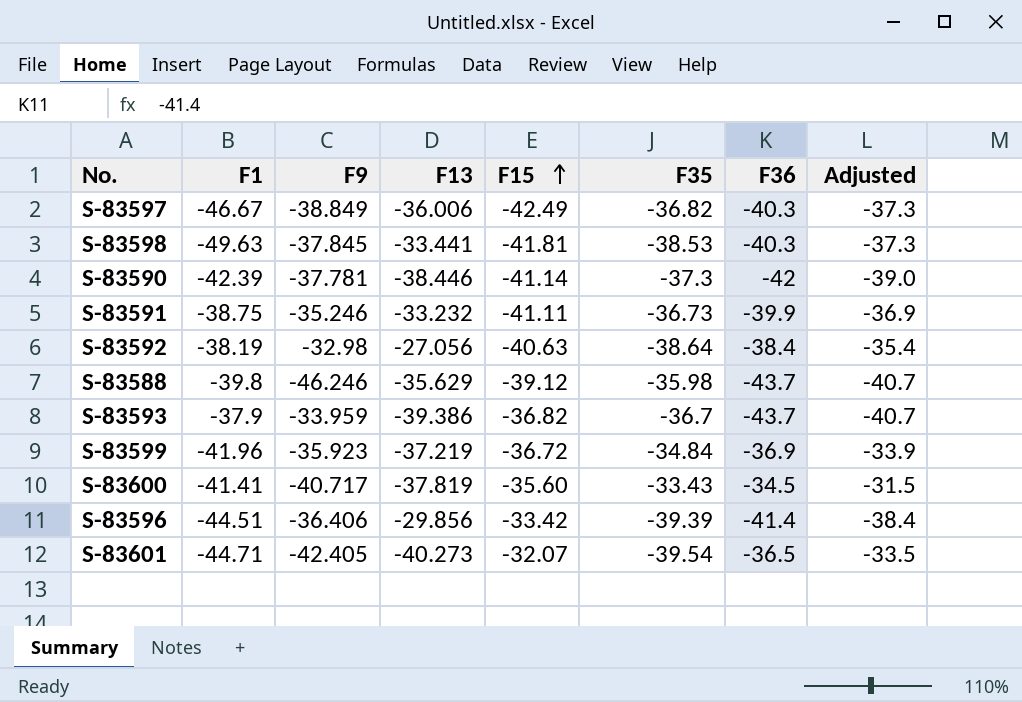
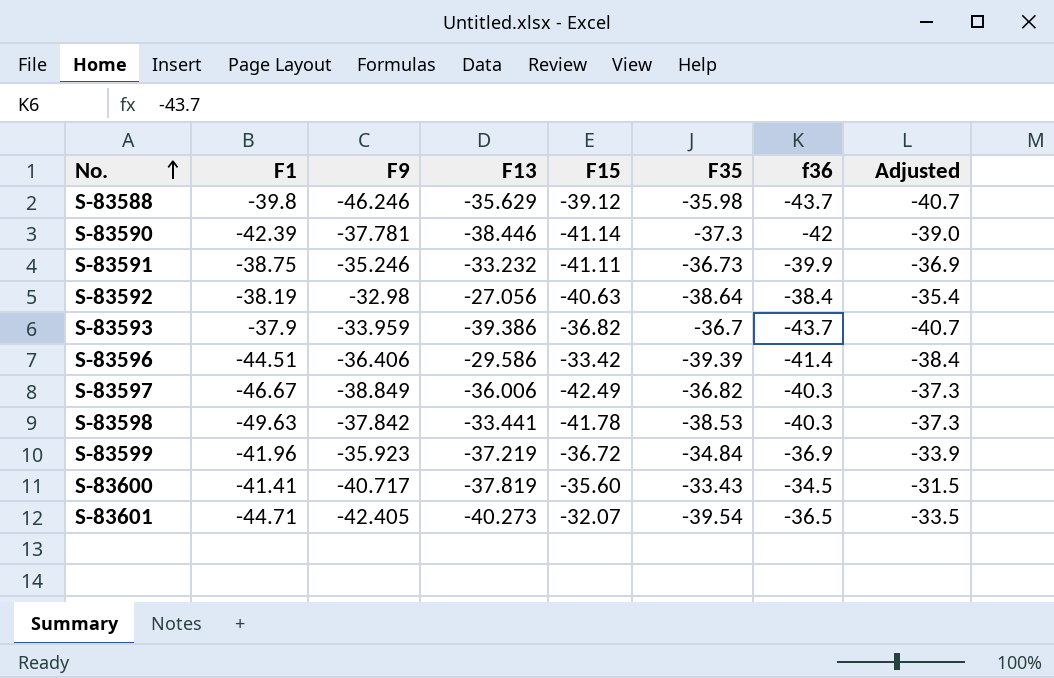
row order: F15 ascending -> No. ascending
column name: F36 -> f36
S-83596 | F13: -29.856 -> -29.586
S-83598 | F9: -37.845 -> -37.842
S-83598 | F15: -41.81 -> -41.78

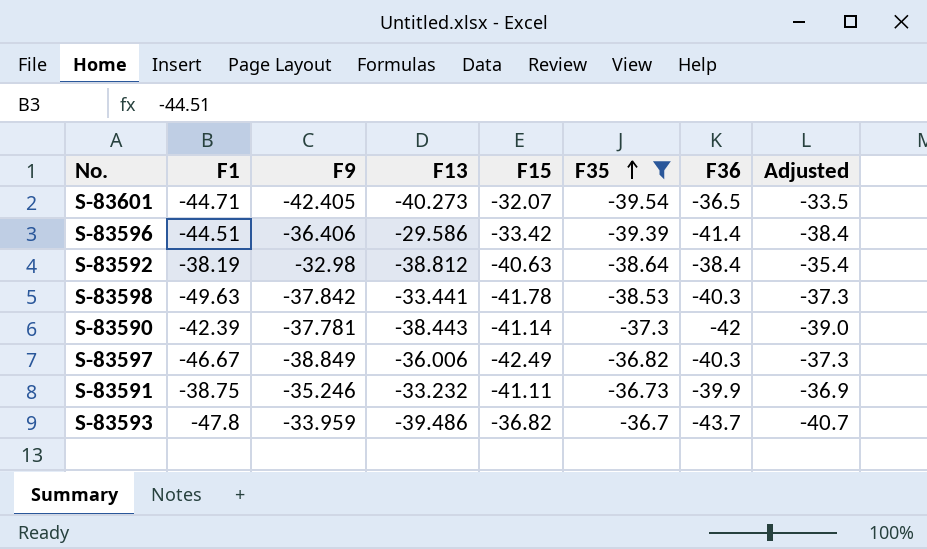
filter: none -> F35 <= -36.7
row order: No. ascending -> F35 ascending
column name: f36 -> F36
S-83592 | F13: -27.056 -> -38.812
S-83590 | F13: -38.446 -> -38.443
S-83593 | F1: -37.9 -> -47.8
S-83593 | F13: -39.386 -> -39.486

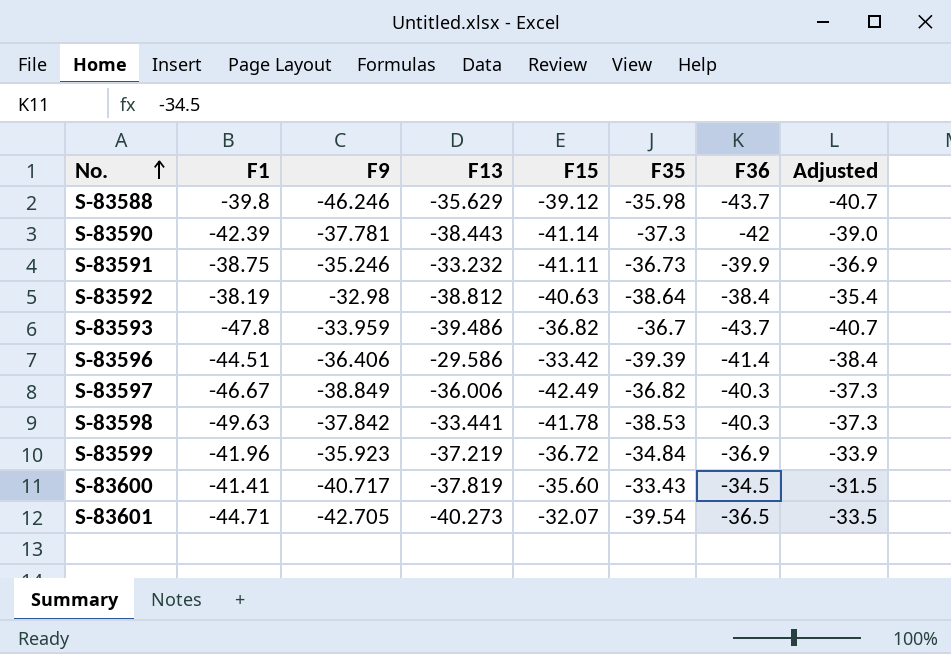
filter: F35 <= -36.7 -> none
row order: F35 ascending -> No. ascending
S-83601 | F9: -42.405 -> -42.705

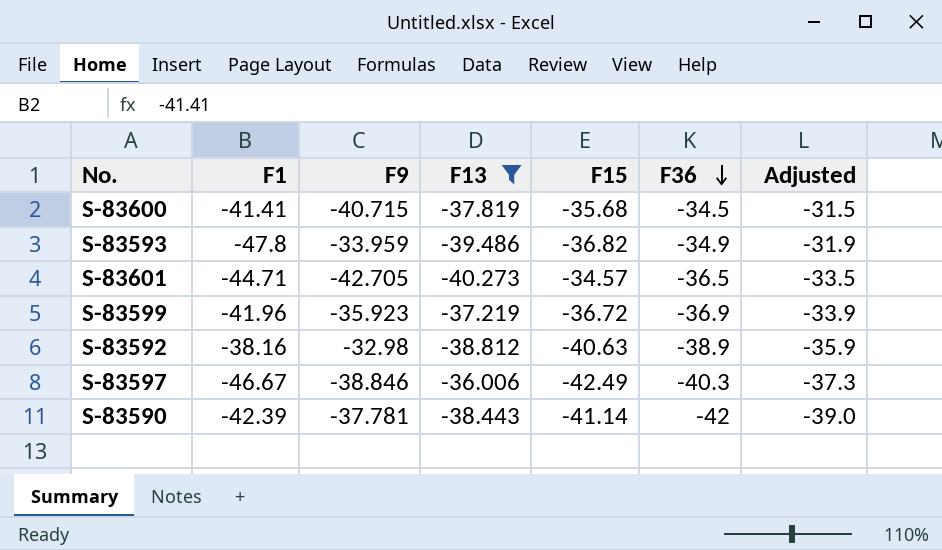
filter: none -> F13 <= -36.006
row order: No. ascending -> F36 descending
column F35 | position: 6 -> none
S-83600 | F9: -40.717 -> -40.715
S-83600 | F15: -35.60 -> -35.68
S-83593 | F36: -43.7 -> -34.9
S-83593 | Adjusted: -40.7 -> -31.9
S-83601 | F15: -32.07 -> -34.57
S-83592 | F1: -38.19 -> -38.16
S-83592 | F36: -38.4 -> -38.9
S-83592 | Adjusted: -35.4 -> -35.9
S-83597 | F9: -38.849 -> -38.846

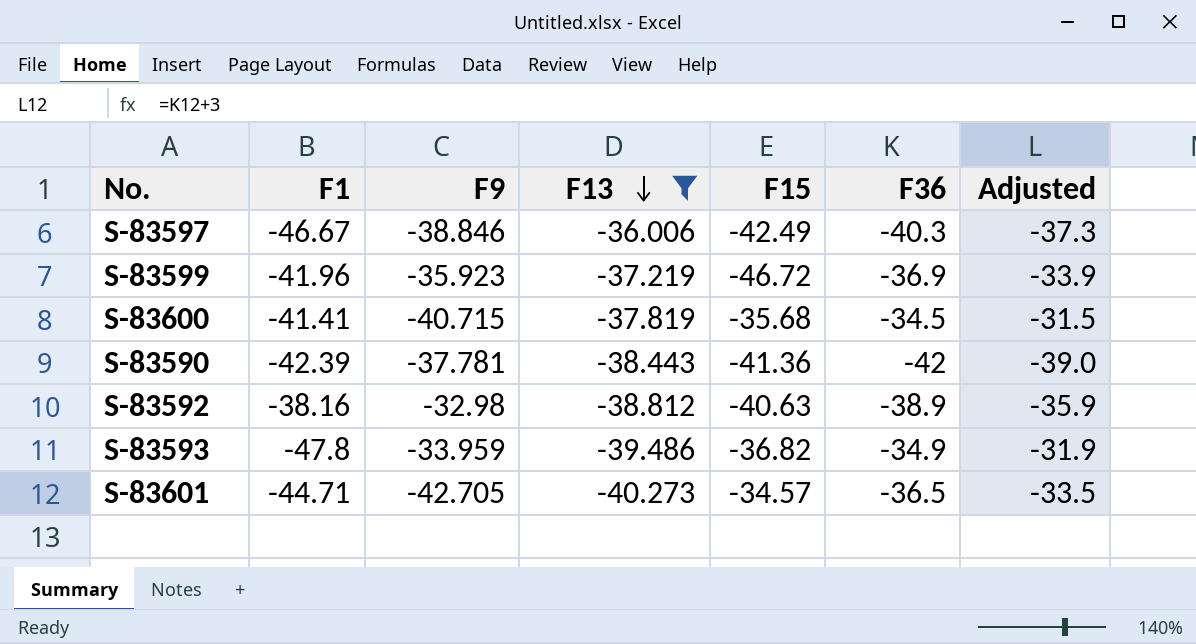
row order: F36 descending -> F13 descending
S-83599 | F15: -36.72 -> -46.72
S-83590 | F15: -41.14 -> -41.36

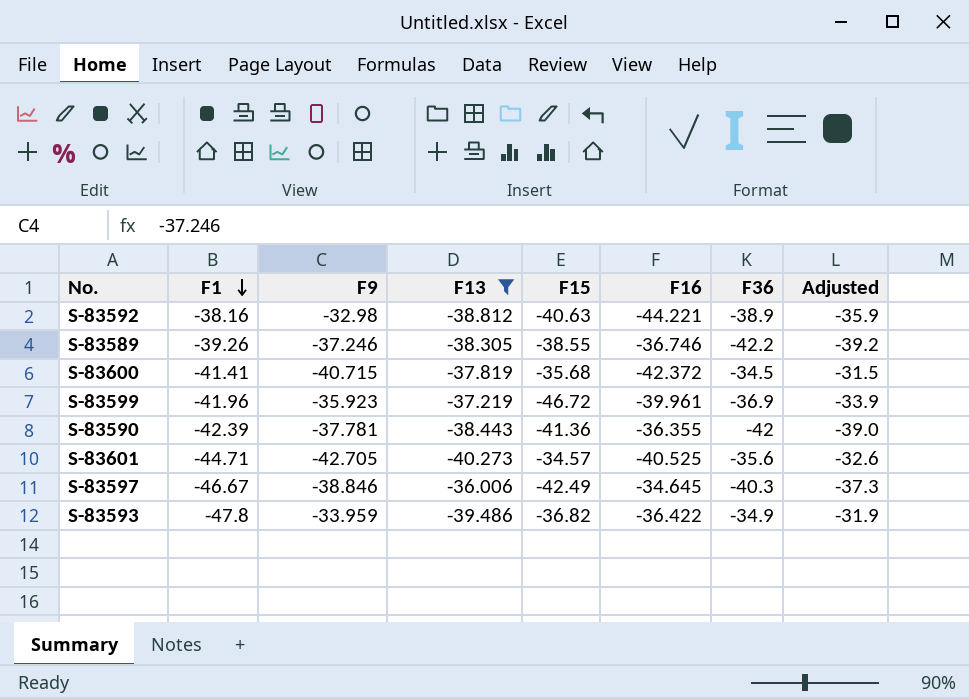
row order: F13 descending -> F1 descending
column F16 | position: none -> 6
row S-83589: none -> -39.26 | -37.246 | -38.305 | -38.55 | -36.746 | -42.2 | -39.2
S-83601 | F36: -36.5 -> -35.6
S-83601 | Adjusted: -33.5 -> -32.6

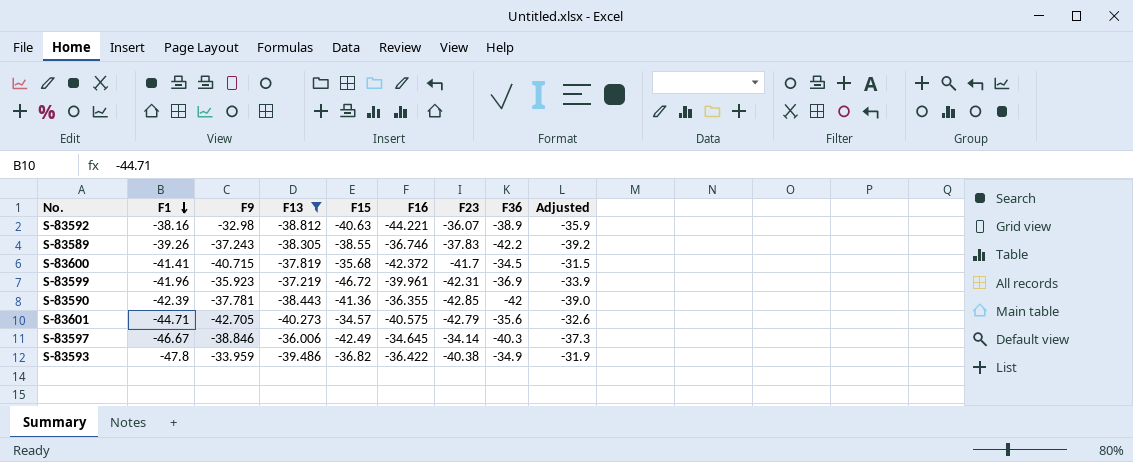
column F23 | position: none -> 7
S-83589 | F9: -37.246 -> -37.243
S-83601 | F16: -40.525 -> -40.575

